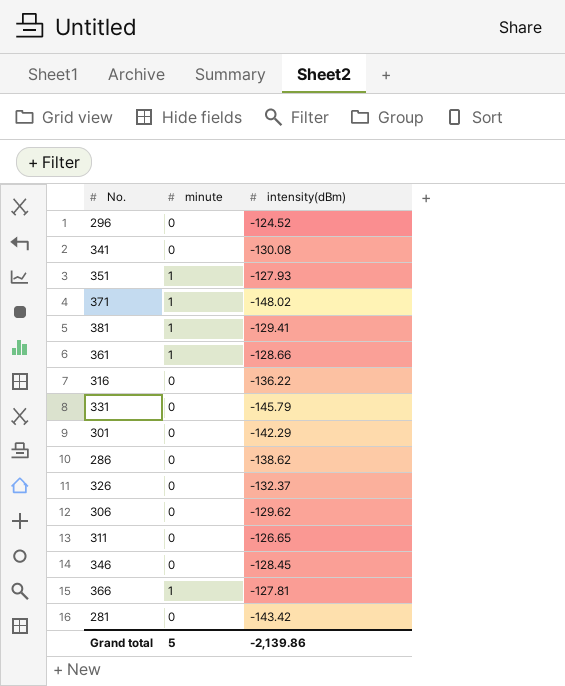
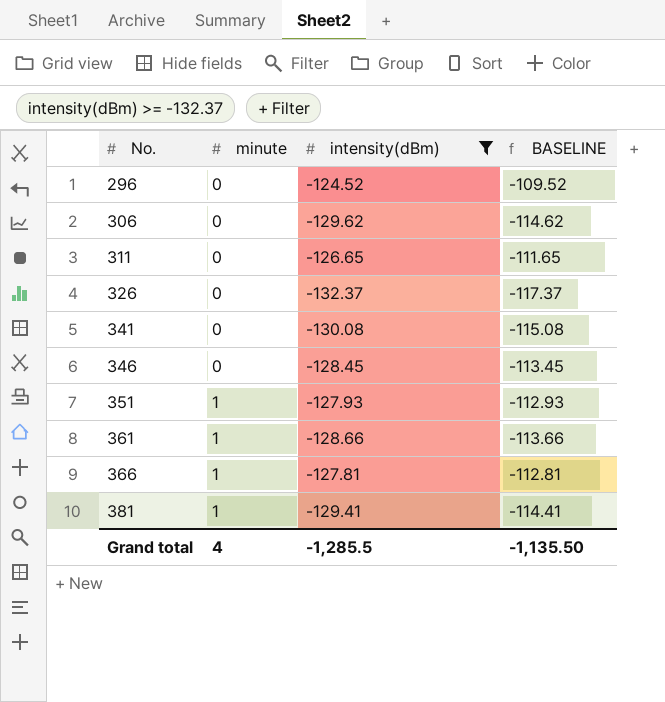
filter: none -> intensity(dBm) >= -132.37
row order: none -> No. ascending
column BASELINE | formula: none -> [intensity(dBm)] + 15
Grand total | minute: 5 -> 4
Grand total | intensity(dBm): -2,139.86 -> -1,285.5

